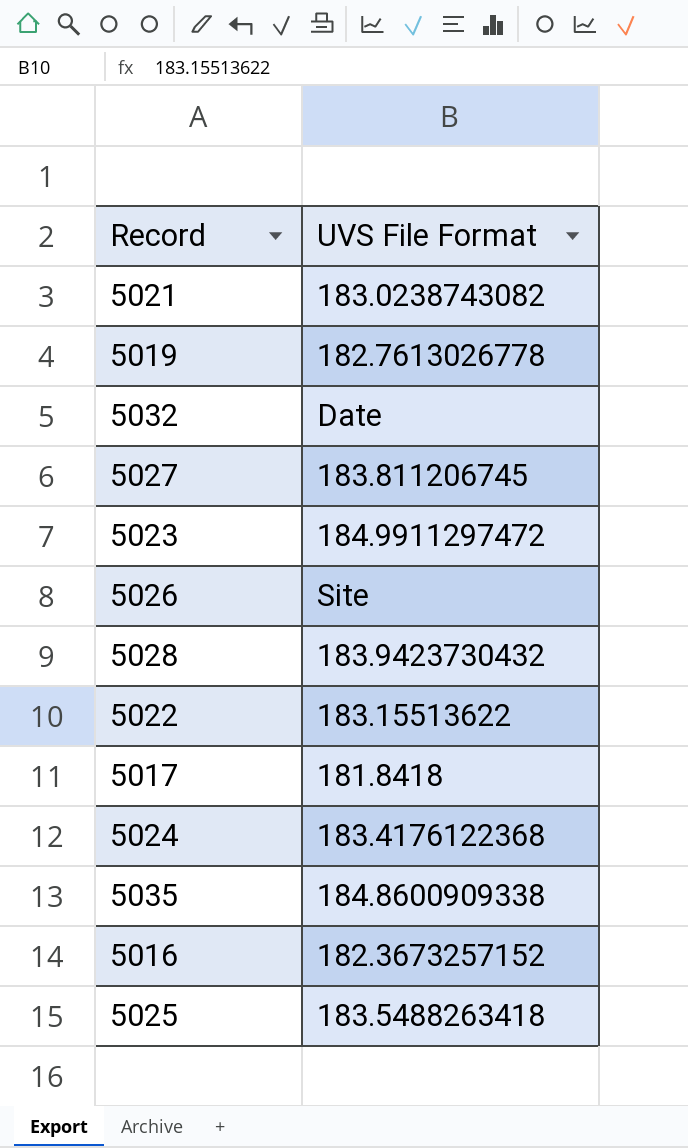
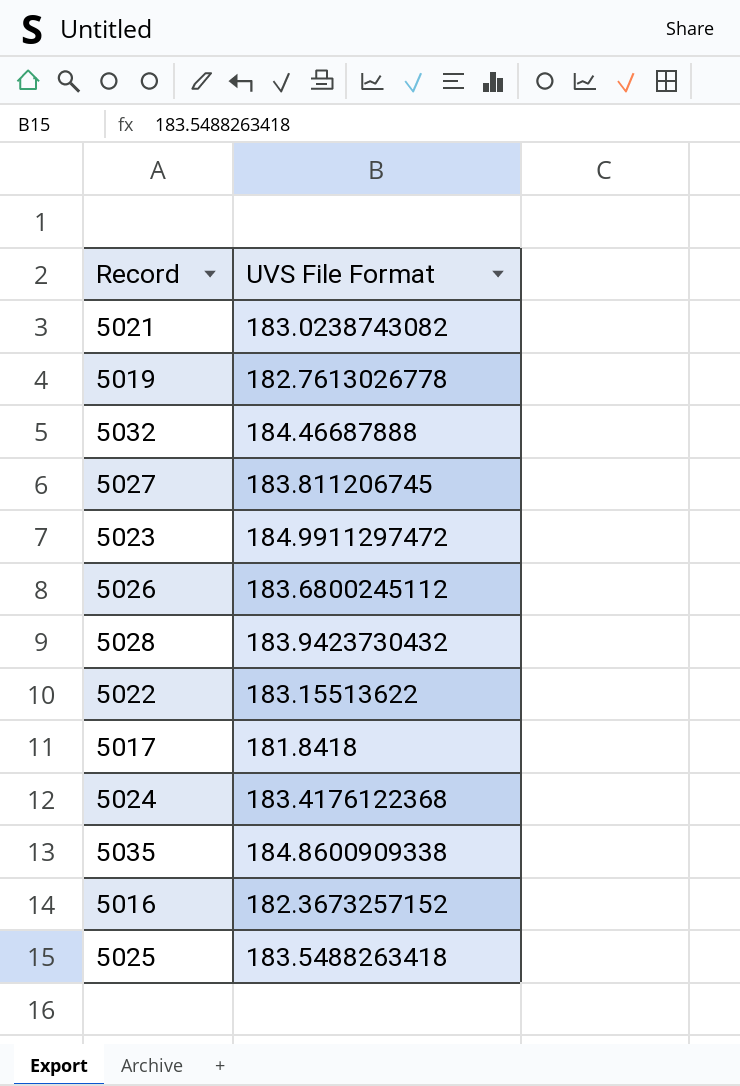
5032 | UVS File Format: Date -> 184.46687888
5026 | UVS File Format: Site -> 183.6800245112

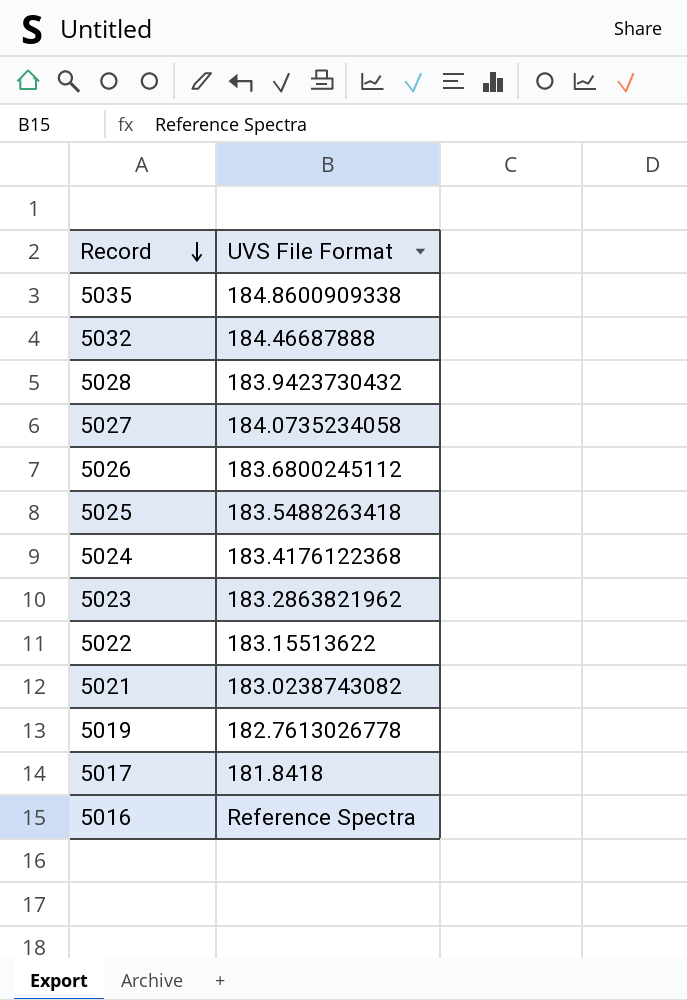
row order: none -> Record descending
5027 | UVS File Format: 183.811206745 -> 184.0735234058
5023 | UVS File Format: 184.9911297472 -> 183.2863821962
5016 | UVS File Format: 182.3673257152 -> Reference Spectra

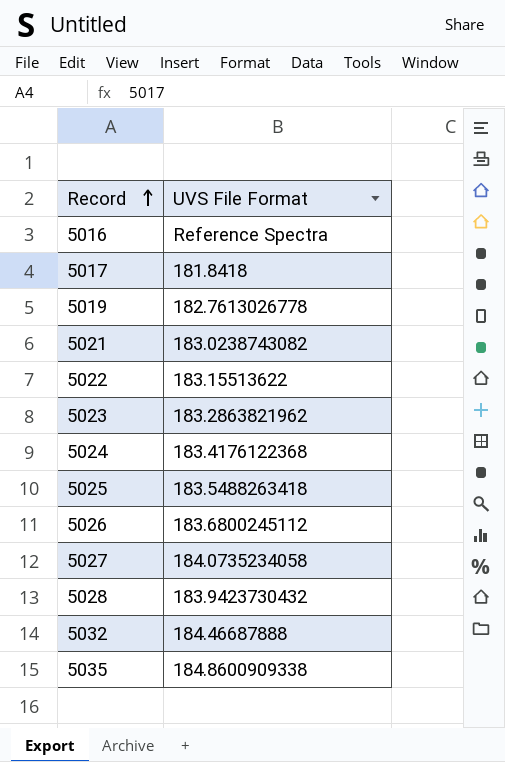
row order: Record descending -> Record ascending

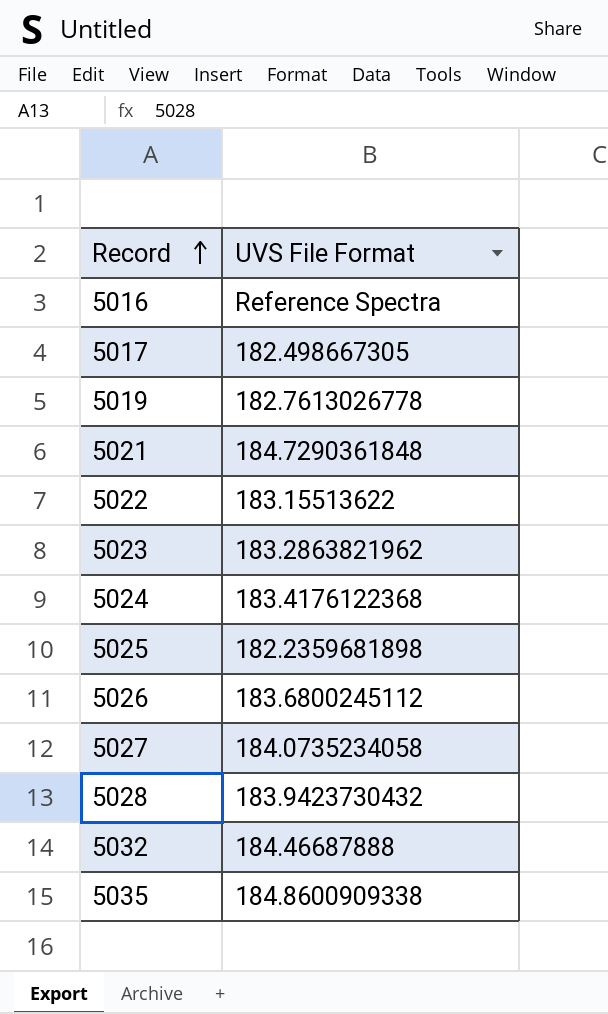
5017 | UVS File Format: 181.8418 -> 182.498667305
5021 | UVS File Format: 183.0238743082 -> 184.7290361848
5025 | UVS File Format: 183.5488263418 -> 182.2359681898

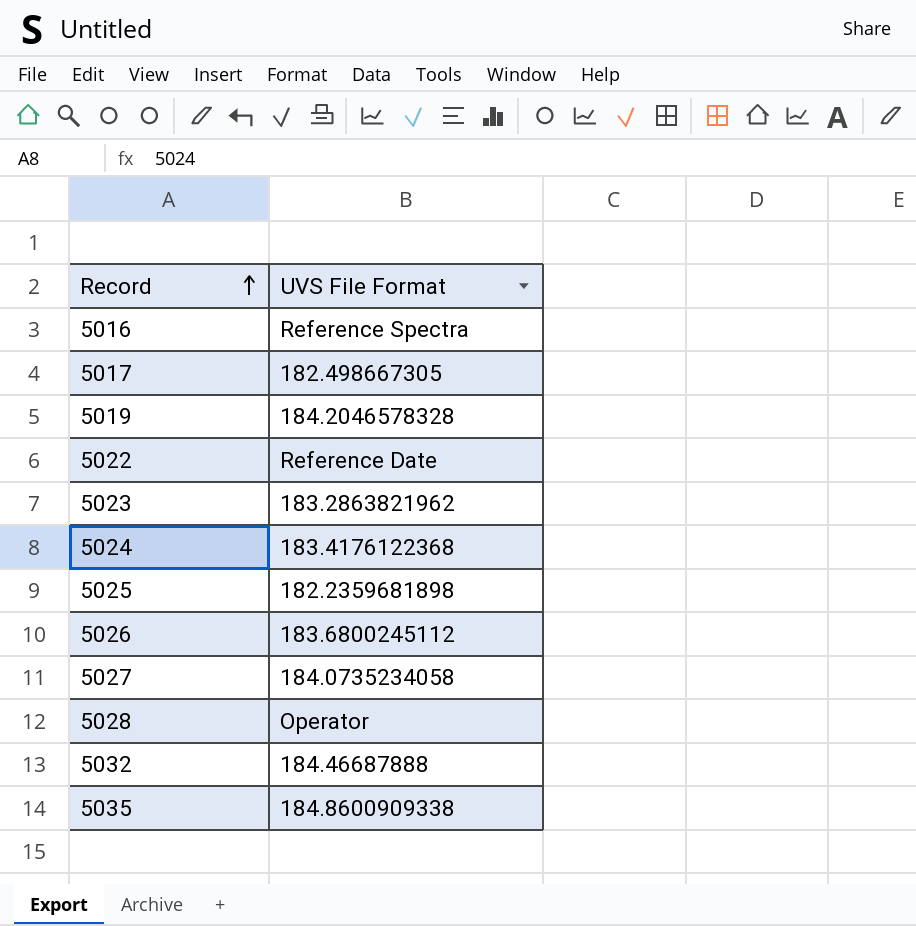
row 5021: 184.7290361848 -> none
5019 | UVS File Format: 182.7613026778 -> 184.2046578328
5022 | UVS File Format: 183.15513622 -> Reference Date
5028 | UVS File Format: 183.9423730432 -> Operator

